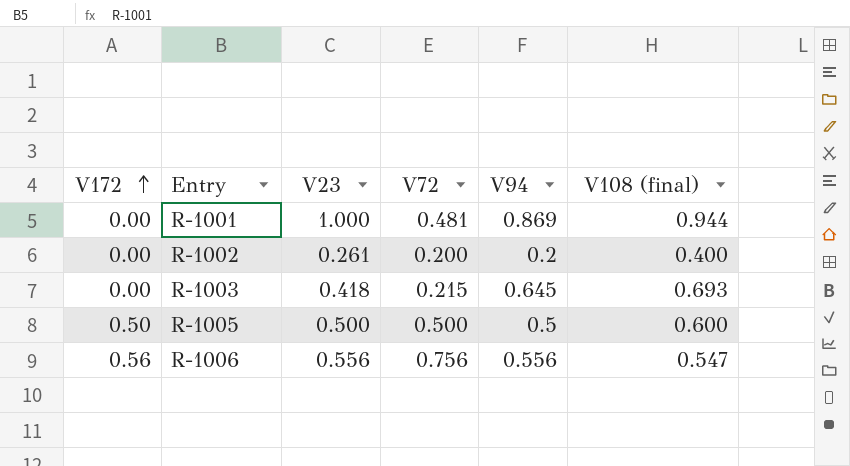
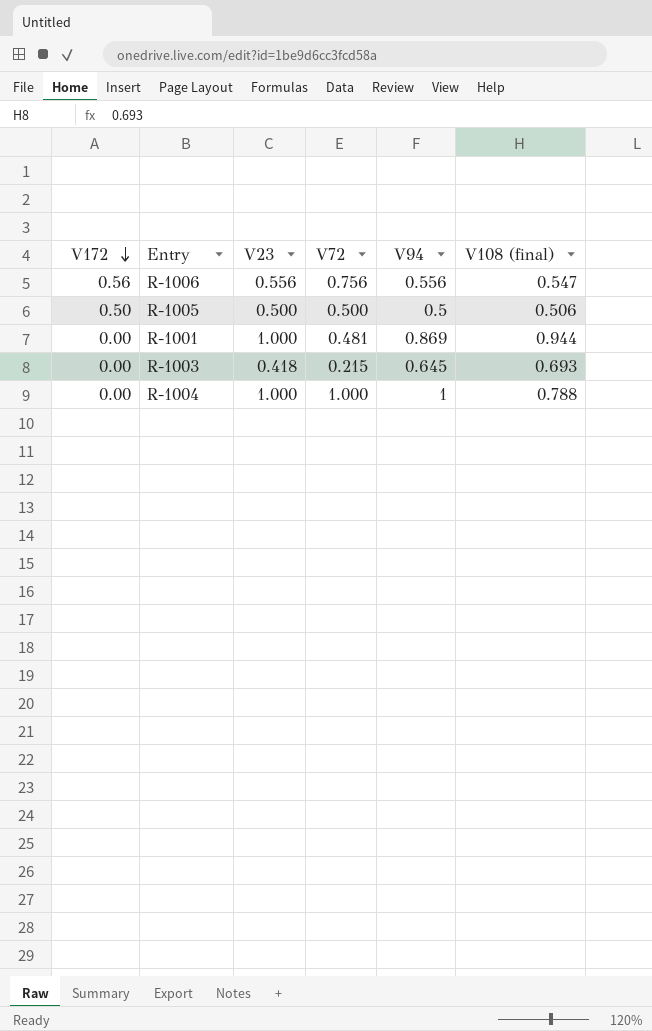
row order: V172 ascending -> V172 descending
row R-1002: 0.00 | 0.261 | 0.200 | 0.2 | 0.400 -> none
R-1005 | V108 (final): 0.600 -> 0.506
row R-1004: none -> 0.00 | 1.000 | 1.000 | 1 | 0.788

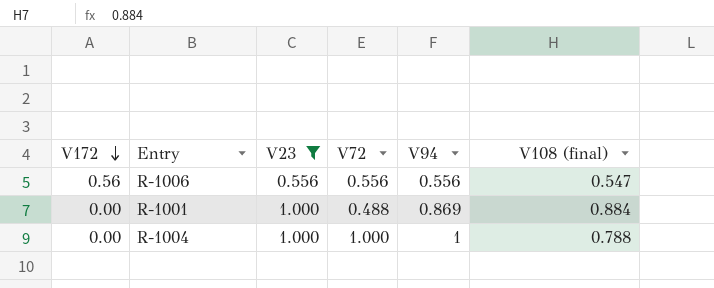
filter: none -> V23 >= 0.556
R-1006 | V72: 0.756 -> 0.556
R-1001 | V72: 0.481 -> 0.488
R-1001 | V108 (final): 0.944 -> 0.884

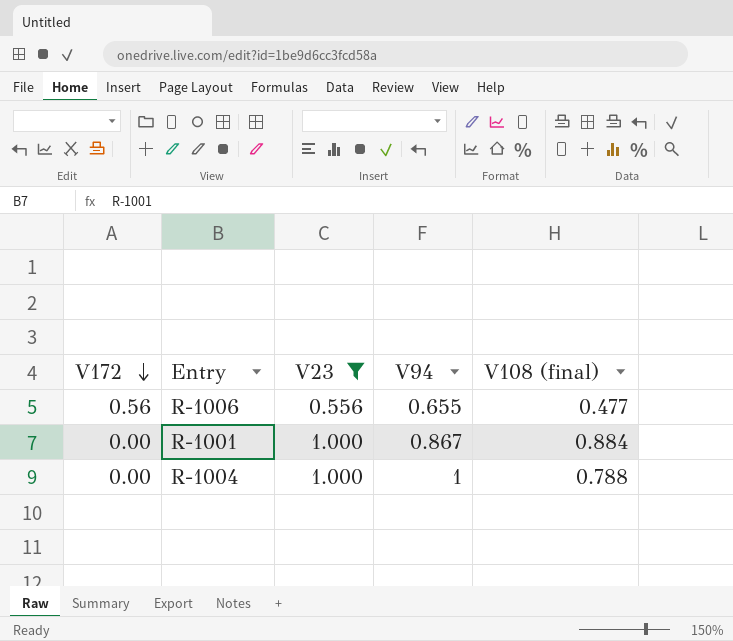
column V72 | position: 4 -> none
R-1006 | V94: 0.556 -> 0.655
R-1006 | V108 (final): 0.547 -> 0.477
R-1001 | V94: 0.869 -> 0.867

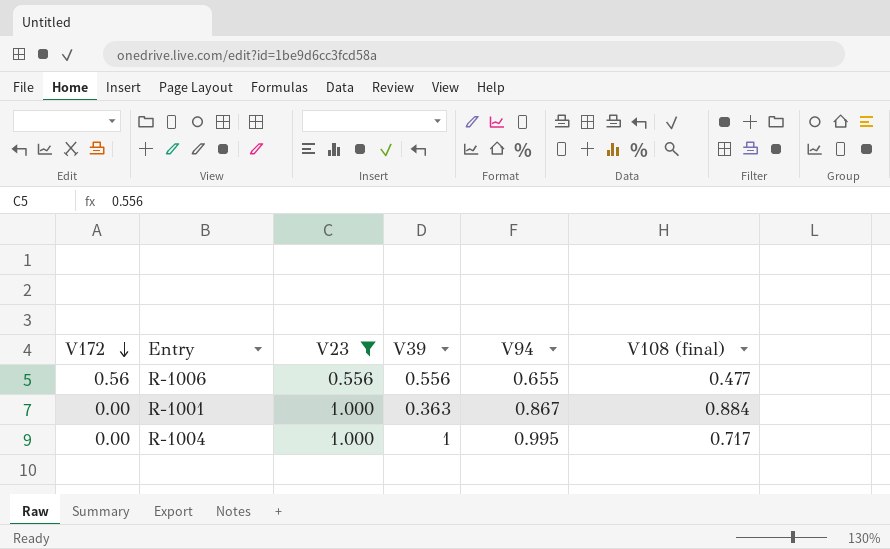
column V39 | position: none -> 4
R-1004 | V94: 1 -> 0.995
R-1004 | V108 (final): 0.788 -> 0.717

